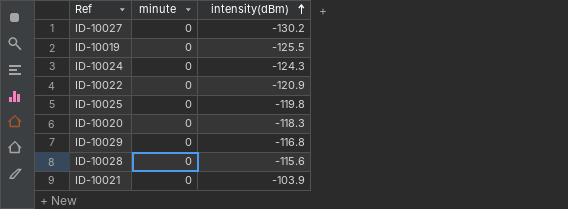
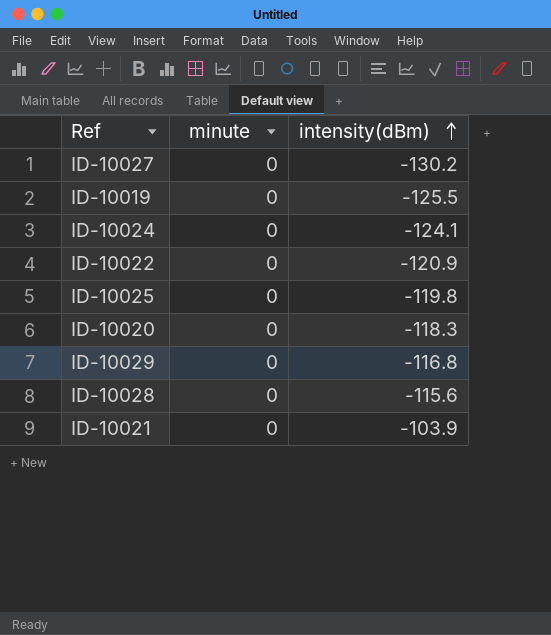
ID-10024 | intensity(dBm): -124.3 -> -124.1

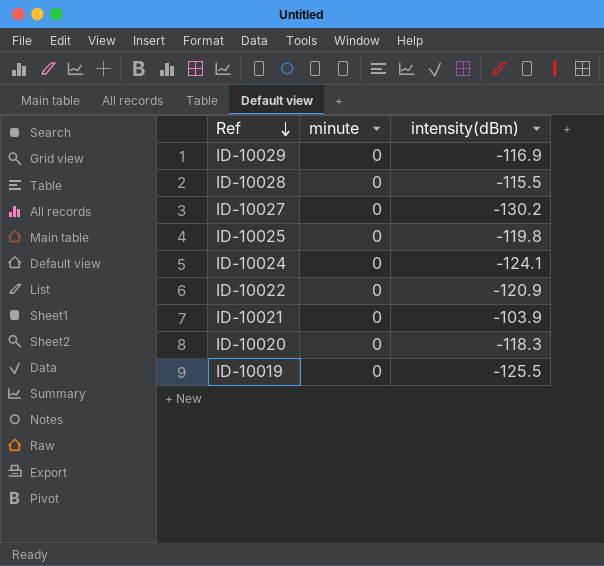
row order: intensity(dBm) ascending -> Ref descending
ID-10029 | intensity(dBm): -116.8 -> -116.9
ID-10028 | intensity(dBm): -115.6 -> -115.5

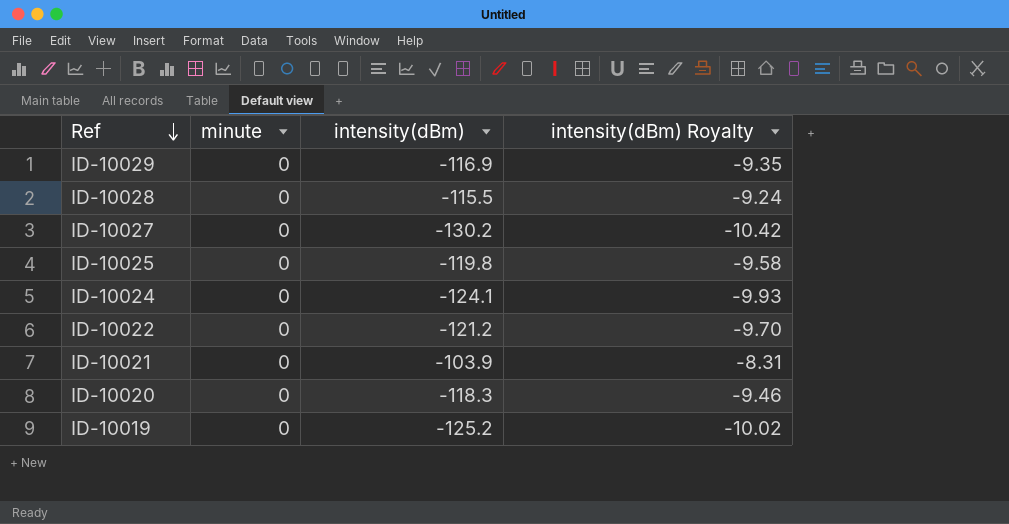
column intensity(dBm) Royalty | formula: none -> [intensity(dBm)] * 0.08
ID-10022 | intensity(dBm): -120.9 -> -121.2
ID-10019 | intensity(dBm): -125.5 -> -125.2

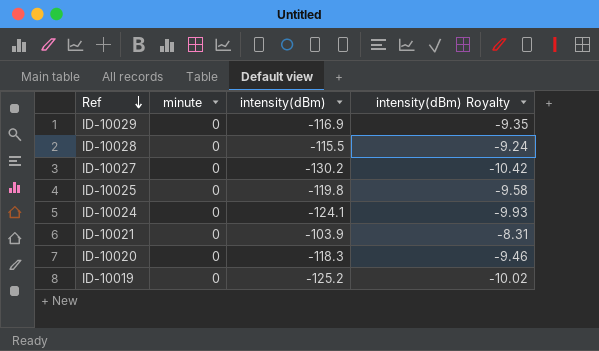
row ID-10022: 0 | -121.2 | -9.70 -> none

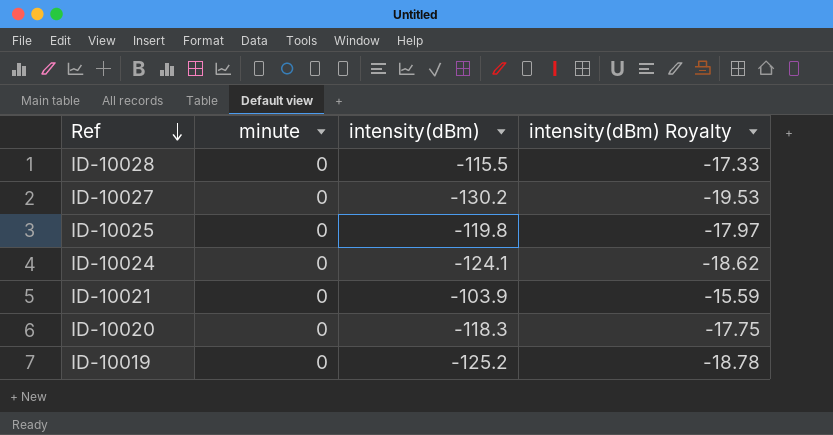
column intensity(dBm) Royalty | formula: [intensity(dBm)] * 0.08 -> [intensity(dBm)] * 0.15
row ID-10029: 0 | -116.9 | -9.35 -> none

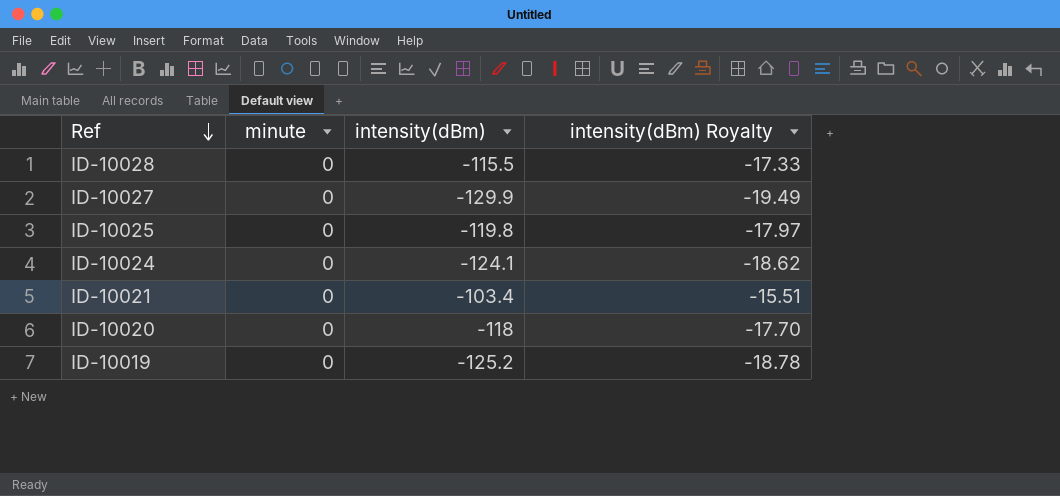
ID-10027 | intensity(dBm): -130.2 -> -129.9
ID-10027 | intensity(dBm) Royalty: -19.53 -> -19.49
ID-10021 | intensity(dBm): -103.9 -> -103.4
ID-10021 | intensity(dBm) Royalty: -15.59 -> -15.51
ID-10020 | intensity(dBm): -118.3 -> -118
ID-10020 | intensity(dBm) Royalty: -17.75 -> -17.70

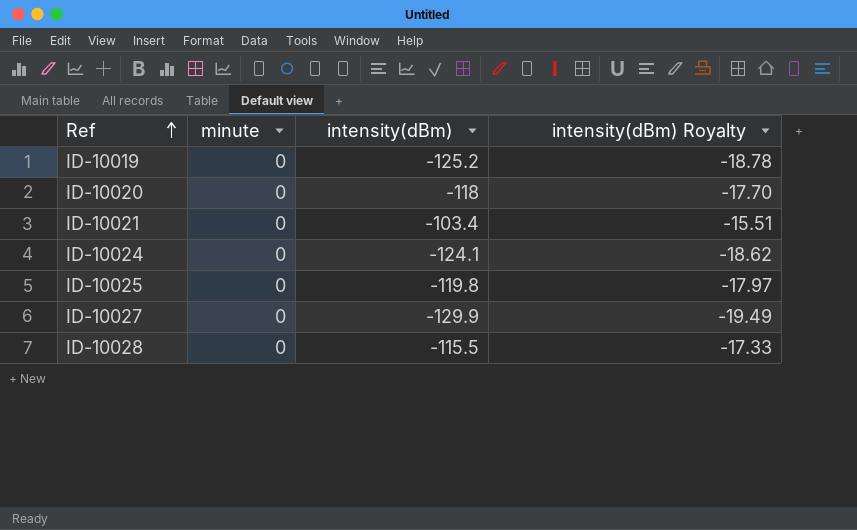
row order: Ref descending -> Ref ascending

